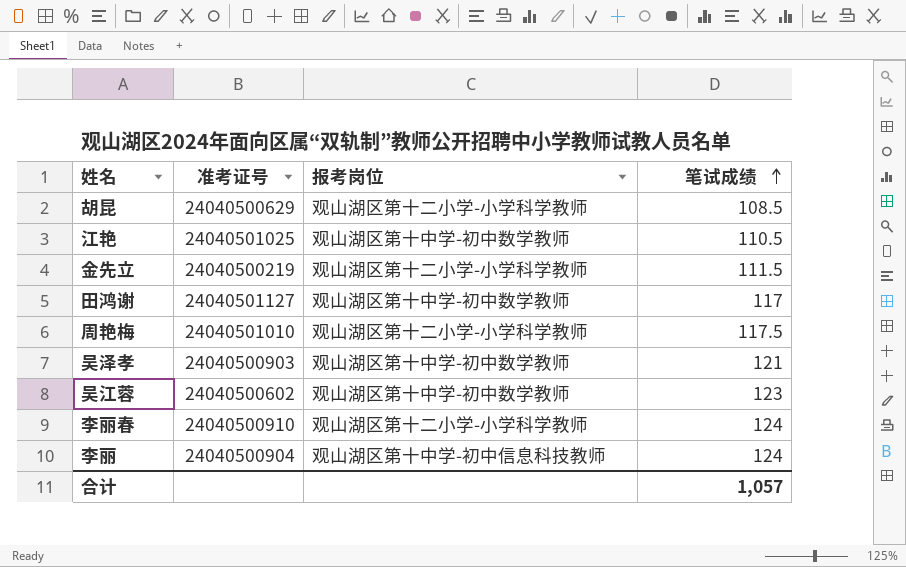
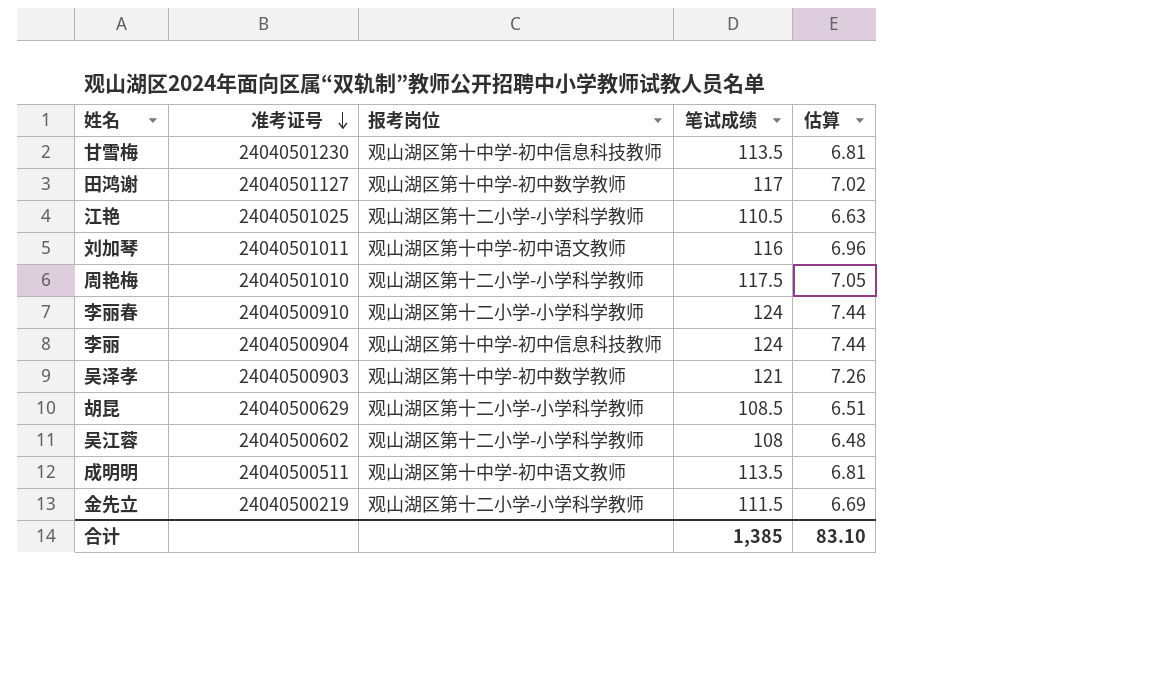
row order: 笔试成绩 ascending -> 准考证号 descending
column 估算 | formula: none -> [笔试成绩] * 0.06
row 甘雪梅: none -> 24040501230 | 观山湖区第十中学-初中信息科技教师 | 113.5 | 6.81
江艳 | 报考岗位: 观山湖区第十中学-初中数学教师 -> 观山湖区第十二小学-小学科学教师
row 刘加琴: none -> 24040501011 | 观山湖区第十中学-初中语文教师 | 116 | 6.96
吴江蓉 | 报考岗位: 观山湖区第十中学-初中数学教师 -> 观山湖区第十二小学-小学科学教师
吴江蓉 | 笔试成绩: 123 -> 108
row 成明明: none -> 24040500511 | 观山湖区第十中学-初中语文教师 | 113.5 | 6.81
合计 | 笔试成绩: 1,057 -> 1,385

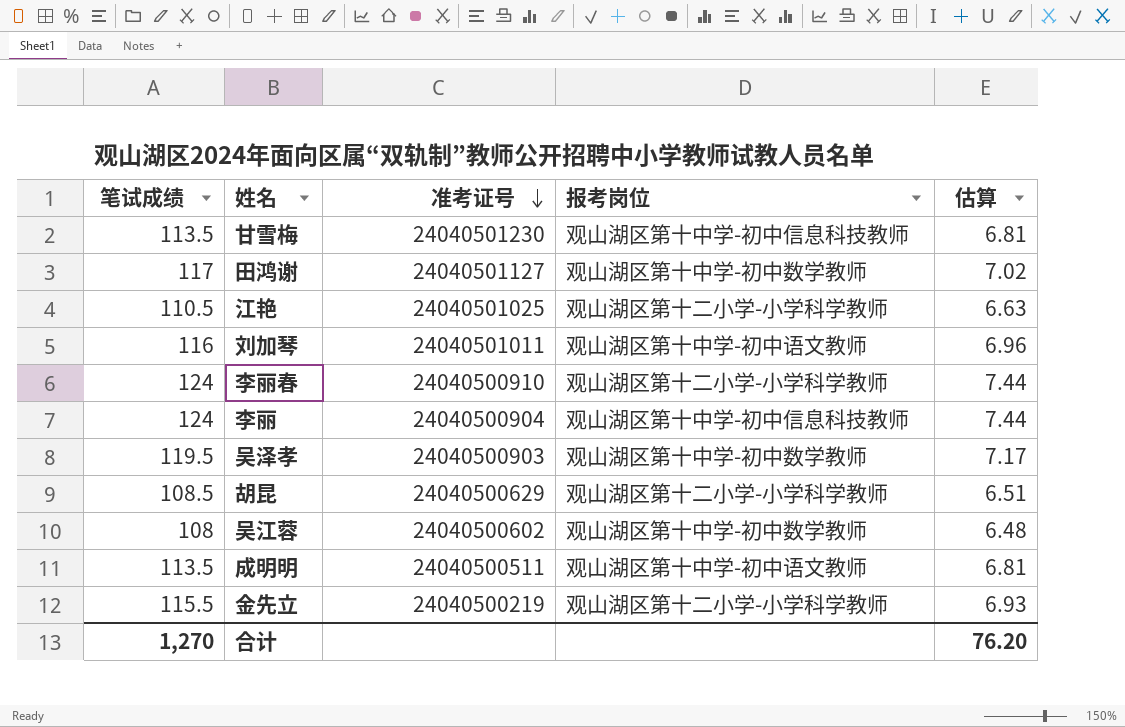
column 笔试成绩 | position: 4 -> 1
row 周艳梅: 24040501010 | 观山湖区第十二小学-小学科学教师 | 117.5 | 7.05 -> none
吴泽孝 | 笔试成绩: 121 -> 119.5
吴泽孝 | 估算: 7.26 -> 7.17
吴江蓉 | 报考岗位: 观山湖区第十二小学-小学科学教师 -> 观山湖区第十中学-初中数学教师
金先立 | 笔试成绩: 111.5 -> 115.5
金先立 | 估算: 6.69 -> 6.93
合计 | 笔试成绩: 1,385 -> 1,270
合计 | 估算: 83.10 -> 76.20

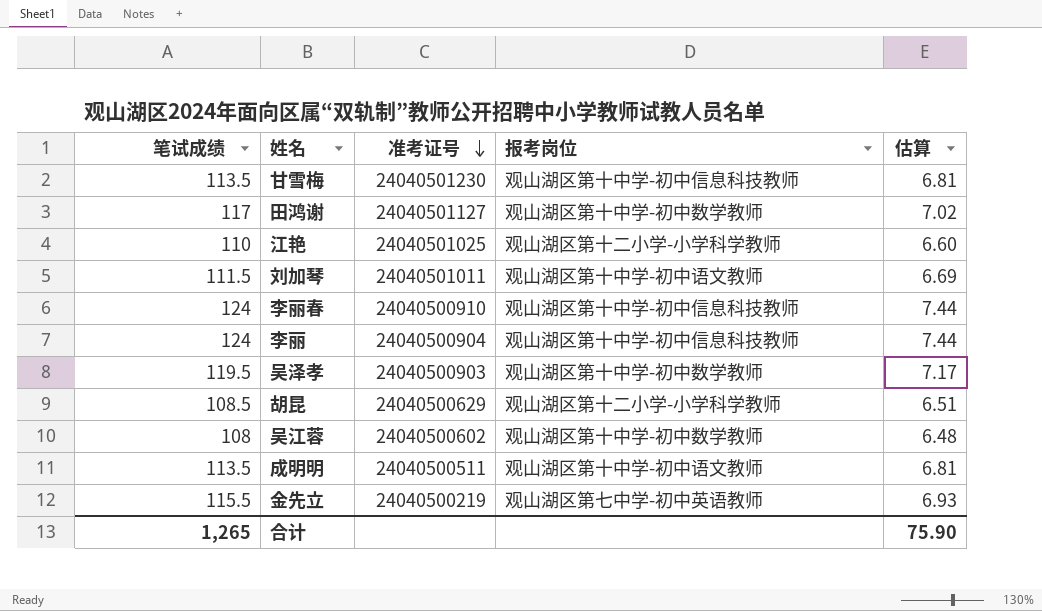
江艳 | 笔试成绩: 110.5 -> 110
江艳 | 估算: 6.63 -> 6.60
刘加琴 | 笔试成绩: 116 -> 111.5
刘加琴 | 估算: 6.96 -> 6.69
李丽春 | 报考岗位: 观山湖区第十二小学-小学科学教师 -> 观山湖区第十中学-初中信息科技教师
金先立 | 报考岗位: 观山湖区第十二小学-小学科学教师 -> 观山湖区第七中学-初中英语教师
合计 | 笔试成绩: 1,270 -> 1,265
合计 | 估算: 76.20 -> 75.90

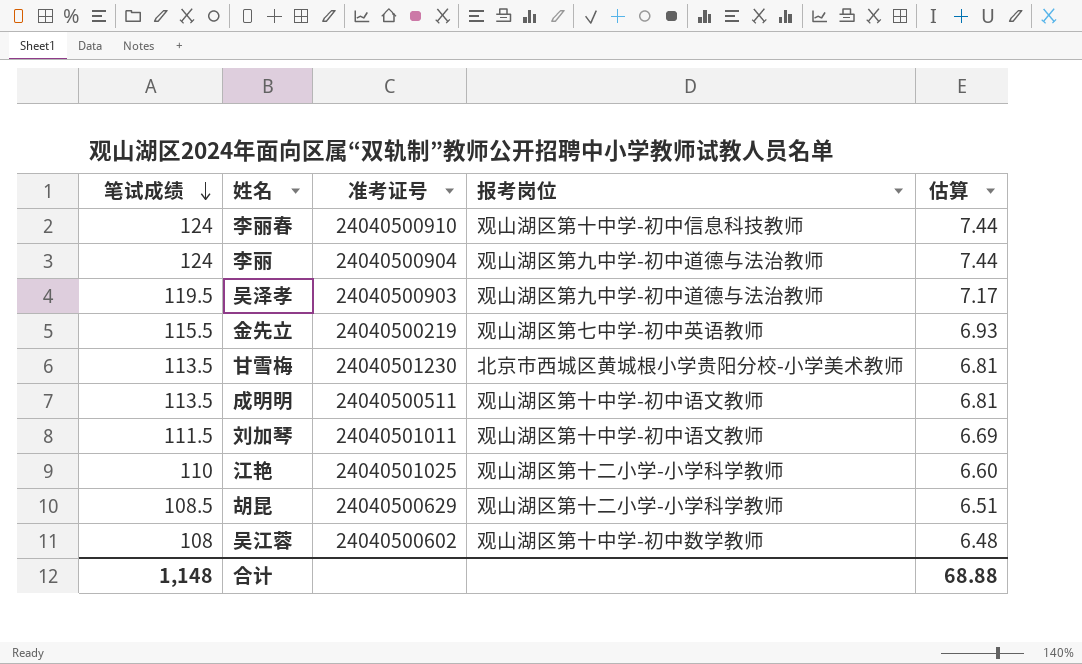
row order: 准考证号 descending -> 笔试成绩 descending
row 田鸿谢: 117 | 24040501127 | 观山湖区第十中学-初中数学教师 | 7.02 -> none
李丽 | 报考岗位: 观山湖区第十中学-初中信息科技教师 -> 观山湖区第九中学-初中道德与法治教师
吴泽孝 | 报考岗位: 观山湖区第十中学-初中数学教师 -> 观山湖区第九中学-初中道德与法治教师
甘雪梅 | 报考岗位: 观山湖区第十中学-初中信息科技教师 -> 北京市西城区黄城根小学贵阳分校-小学美术教师
合计 | 笔试成绩: 1,265 -> 1,148
合计 | 估算: 75.90 -> 68.88

